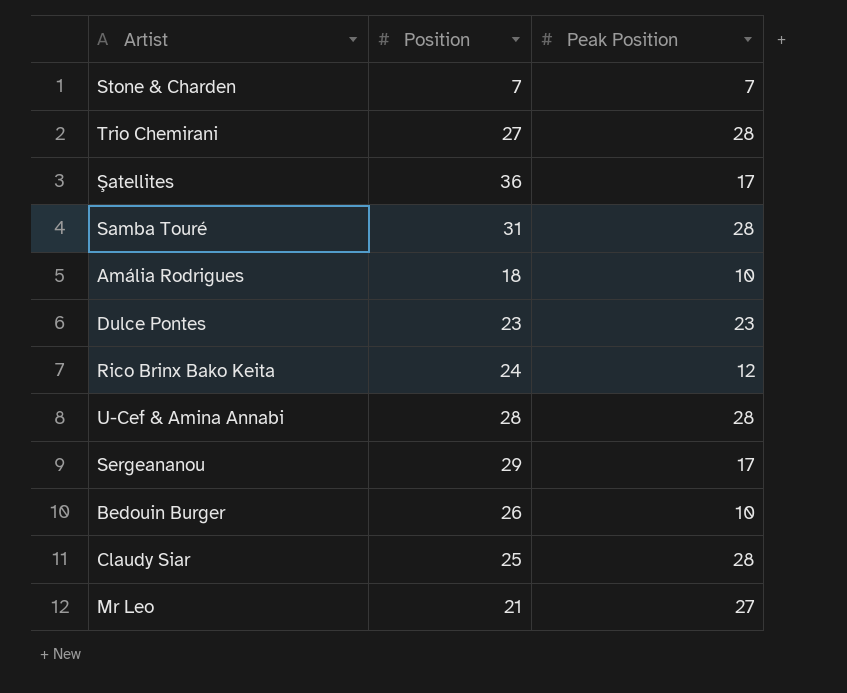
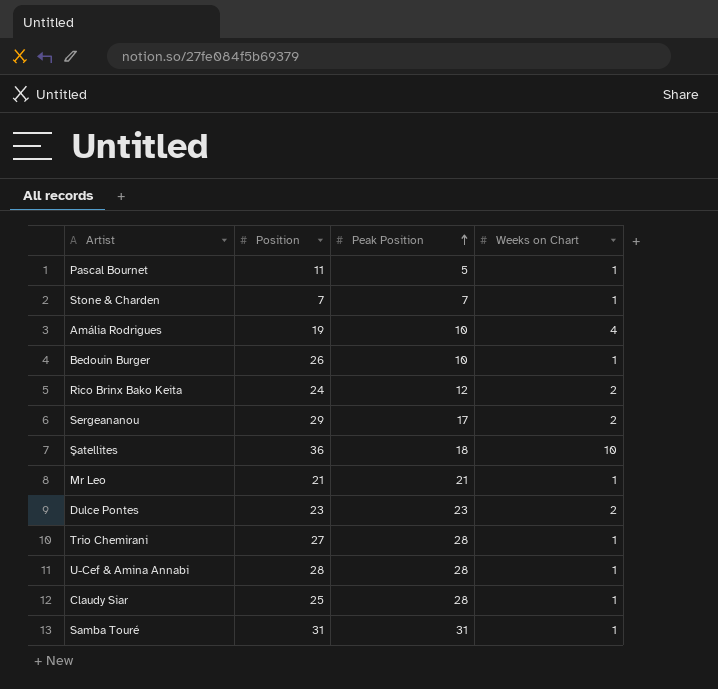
row order: none -> Peak Position ascending
column Weeks on Chart | position: none -> 4
row Pascal Bournet: none -> 11 | 5 | 1
Amália Rodrigues | Position: 18 -> 19
Şatellites | Peak Position: 17 -> 18
Mr Leo | Peak Position: 27 -> 21
Samba Touré | Peak Position: 28 -> 31

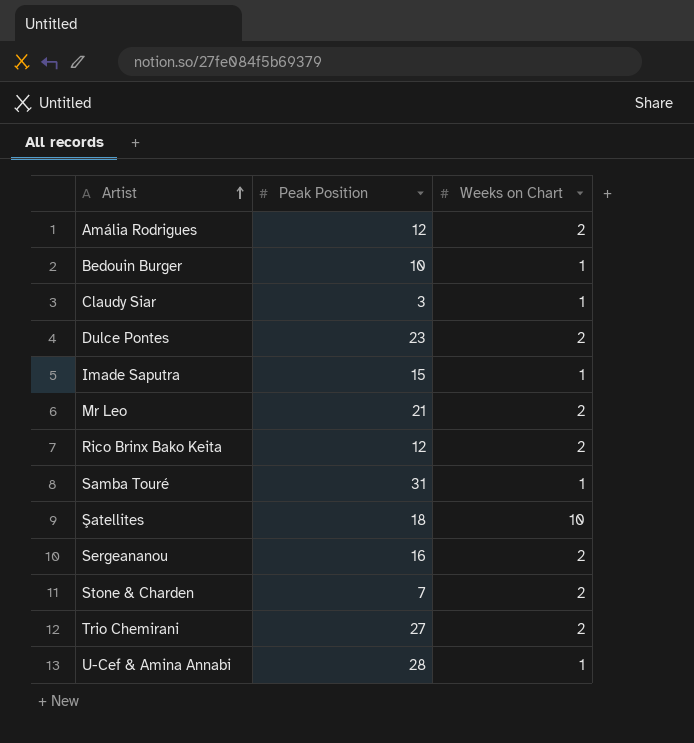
row order: Peak Position ascending -> Artist ascending
column Position | position: 2 -> none
row Pascal Bournet: 11 | 5 | 1 -> none
Amália Rodrigues | Peak Position: 10 -> 12
Amália Rodrigues | Weeks on Chart: 4 -> 2
Claudy Siar | Peak Position: 28 -> 3
row Imade Saputra: none -> 15 | 1
Mr Leo | Weeks on Chart: 1 -> 2
Sergeananou | Peak Position: 17 -> 16
Stone & Charden | Weeks on Chart: 1 -> 2
Trio Chemirani | Peak Position: 28 -> 27
Trio Chemirani | Weeks on Chart: 1 -> 2

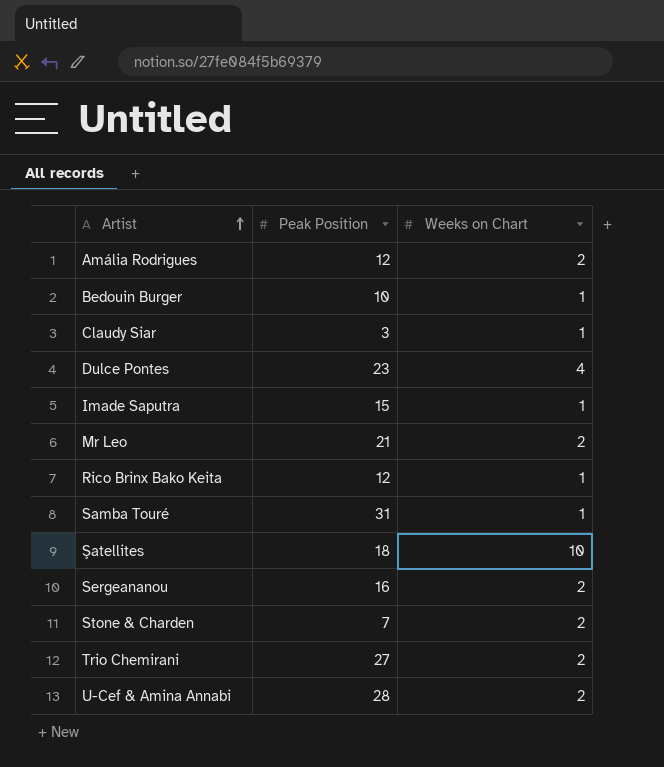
Dulce Pontes | Weeks on Chart: 2 -> 4
Rico Brinx Bako Keita | Weeks on Chart: 2 -> 1
U-Cef & Amina Annabi | Weeks on Chart: 1 -> 2

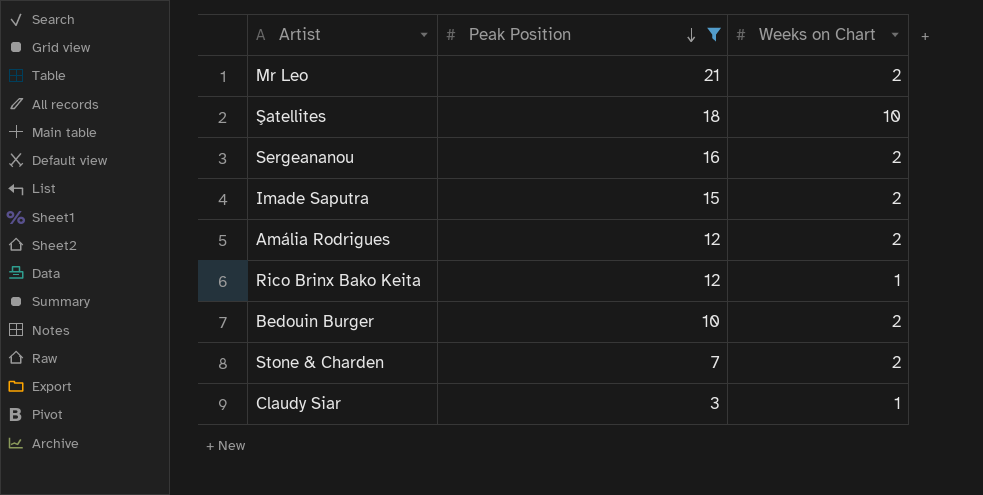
filter: none -> Peak Position <= 21
row order: Artist ascending -> Peak Position descending
Imade Saputra | Weeks on Chart: 1 -> 2
Bedouin Burger | Weeks on Chart: 1 -> 2

